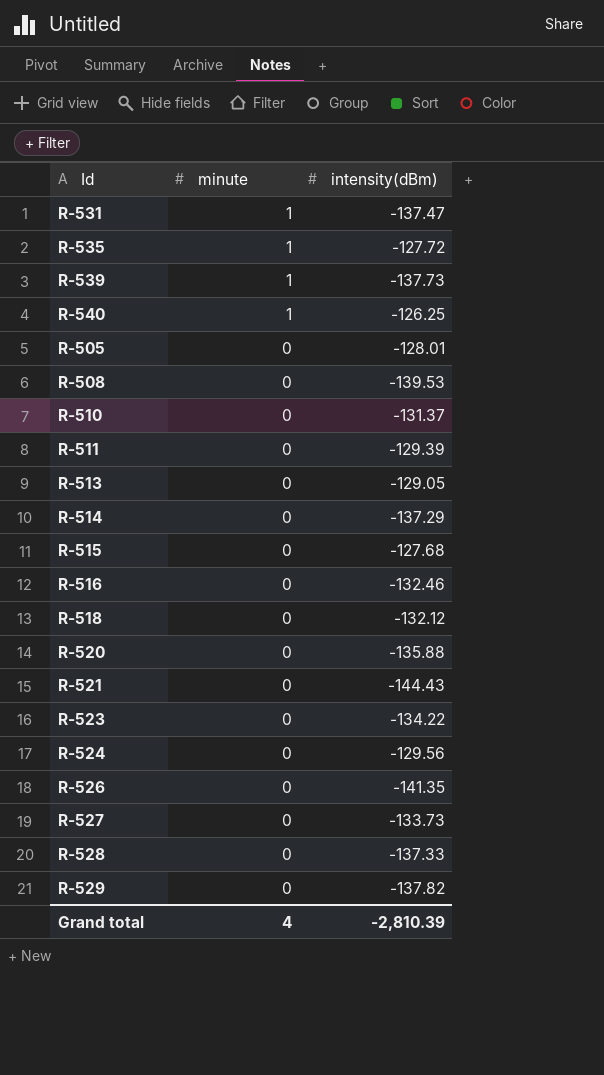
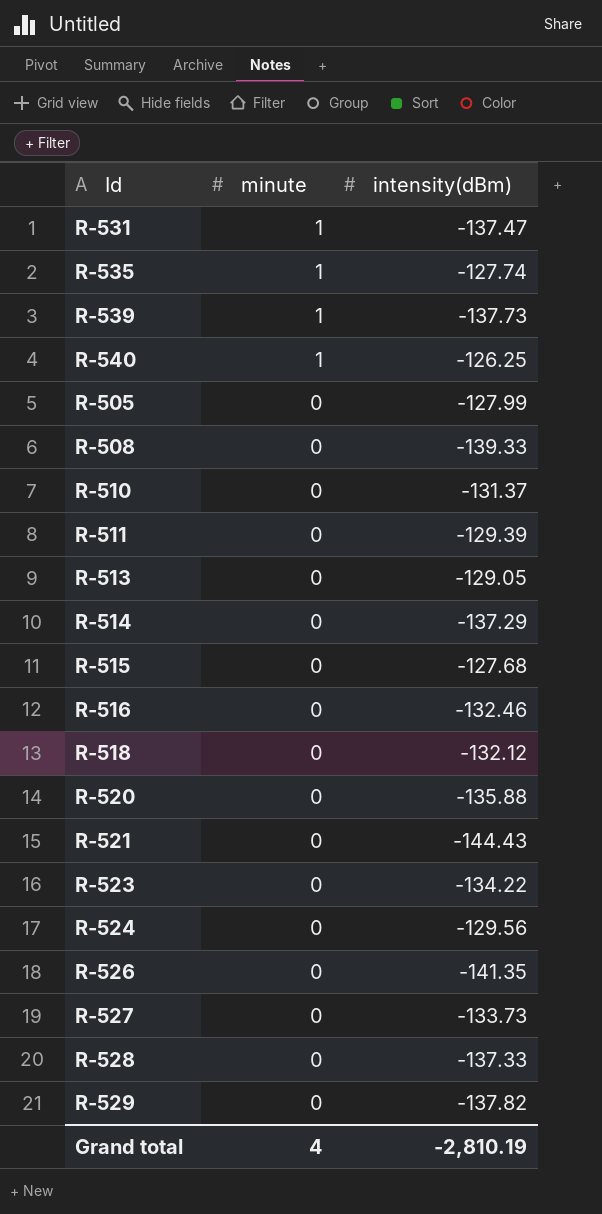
R-535 | intensity(dBm): -127.72 -> -127.74
R-505 | intensity(dBm): -128.01 -> -127.99
R-508 | intensity(dBm): -139.53 -> -139.33
Grand total | intensity(dBm): -2,810.39 -> -2,810.19

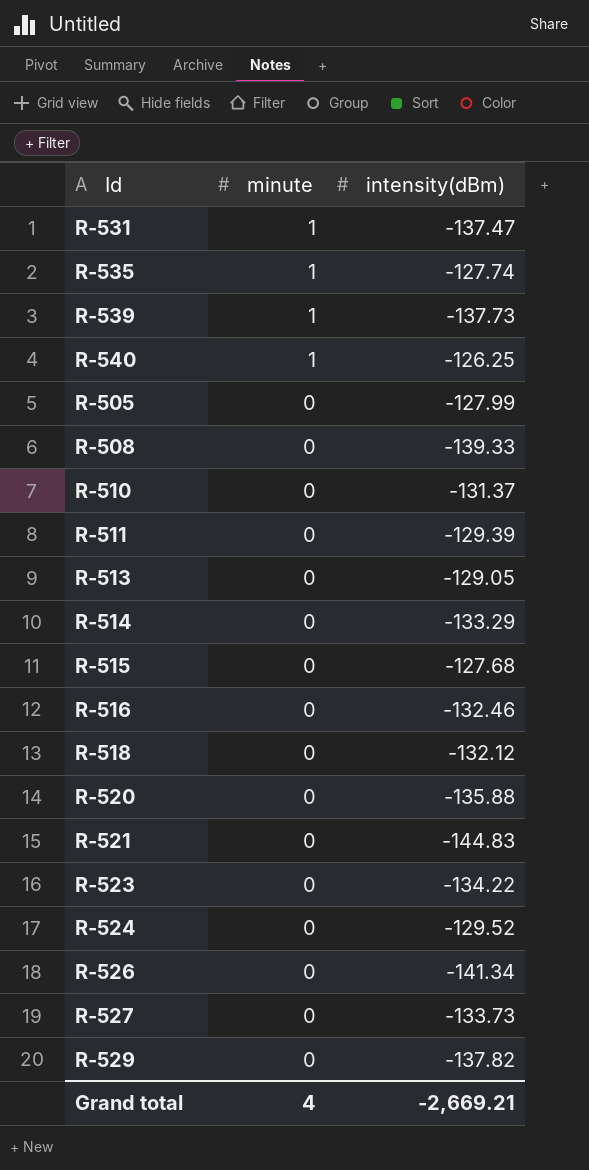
row R-528: 0 | -137.33 -> none
R-514 | intensity(dBm): -137.29 -> -133.29
R-521 | intensity(dBm): -144.43 -> -144.83
R-524 | intensity(dBm): -129.56 -> -129.52
R-526 | intensity(dBm): -141.35 -> -141.34
Grand total | intensity(dBm): -2,810.19 -> -2,669.21

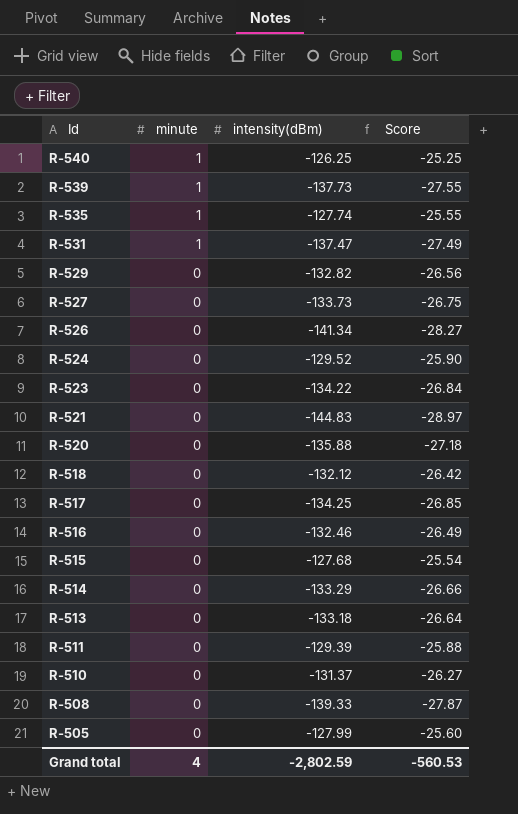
row order: minute descending -> Id descending
column Score | formula: none -> [intensity(dBm)] * 0.2
R-529 | intensity(dBm): -137.82 -> -132.82
row R-517: none -> 0 | -134.25 | -26.85
R-513 | intensity(dBm): -129.05 -> -133.18
Grand total | intensity(dBm): -2,669.21 -> -2,802.59

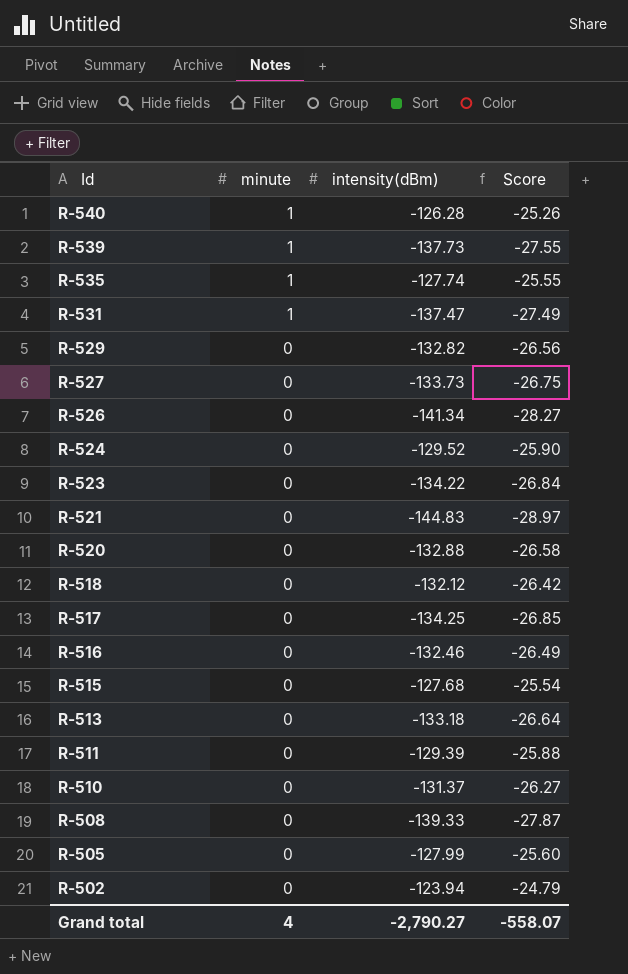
row R-514: 0 | -133.29 | -26.66 -> none
R-540 | intensity(dBm): -126.25 -> -126.28
R-540 | Score: -25.25 -> -25.26
R-520 | intensity(dBm): -135.88 -> -132.88
R-520 | Score: -27.18 -> -26.58
row R-502: none -> 0 | -123.94 | -24.79
Grand total | intensity(dBm): -2,802.59 -> -2,790.27
Grand total | Score: -560.53 -> -558.07

